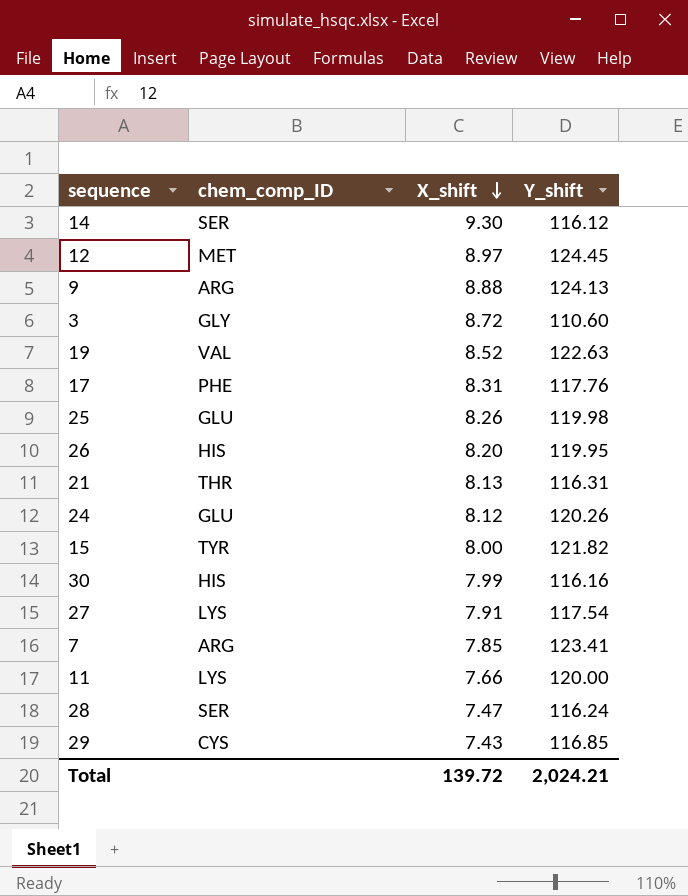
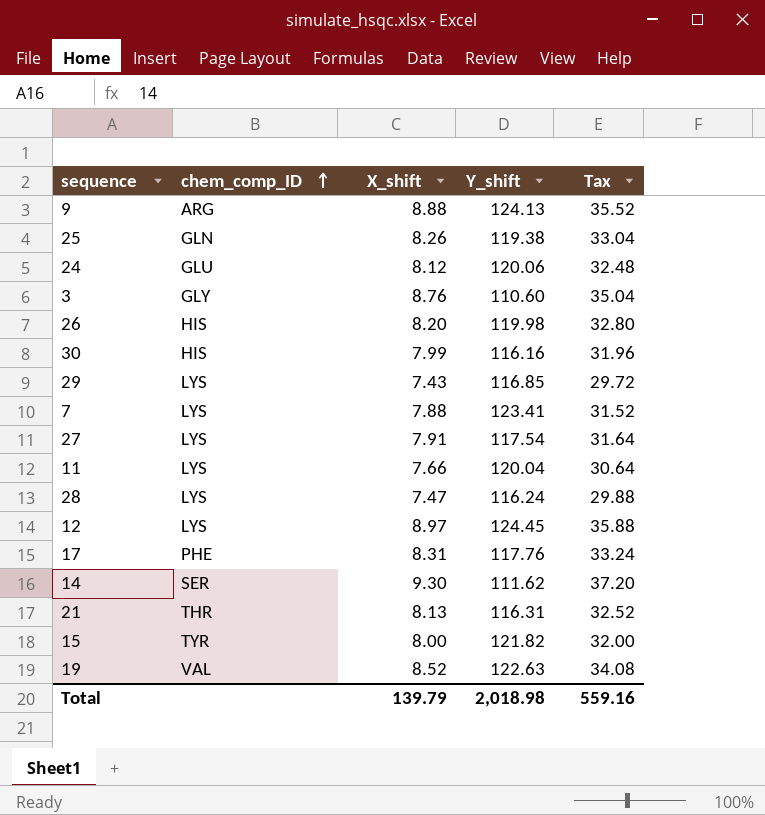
row order: X_shift descending -> chem_comp_ID ascending
column Tax | formula: none -> [X_shift] * 4
25 | chem_comp_ID: GLU -> GLN
25 | Y_shift: 119.98 -> 119.38
24 | Y_shift: 120.26 -> 120.06
3 | X_shift: 8.72 -> 8.76
26 | Y_shift: 119.95 -> 119.98
29 | chem_comp_ID: CYS -> LYS
7 | chem_comp_ID: ARG -> LYS
7 | X_shift: 7.85 -> 7.88
11 | Y_shift: 120.00 -> 120.04
28 | chem_comp_ID: SER -> LYS
12 | chem_comp_ID: MET -> LYS
14 | Y_shift: 116.12 -> 111.62
Total | X_shift: 139.72 -> 139.79
Total | Y_shift: 2,024.21 -> 2,018.98

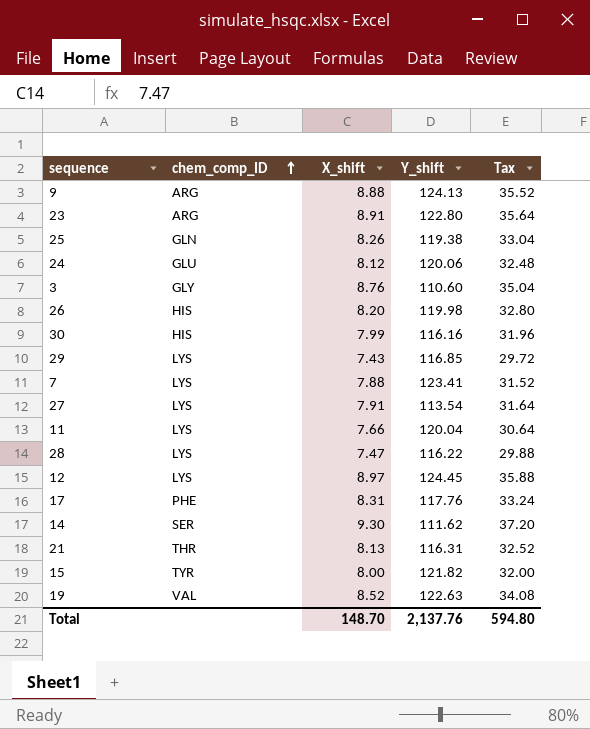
row 23: none -> ARG | 8.91 | 122.80 | 35.64
27 | Y_shift: 117.54 -> 113.54
28 | Y_shift: 116.24 -> 116.22
Total | X_shift: 139.79 -> 148.70
Total | Y_shift: 2,018.98 -> 2,137.76
Total | Tax: 559.16 -> 594.80

